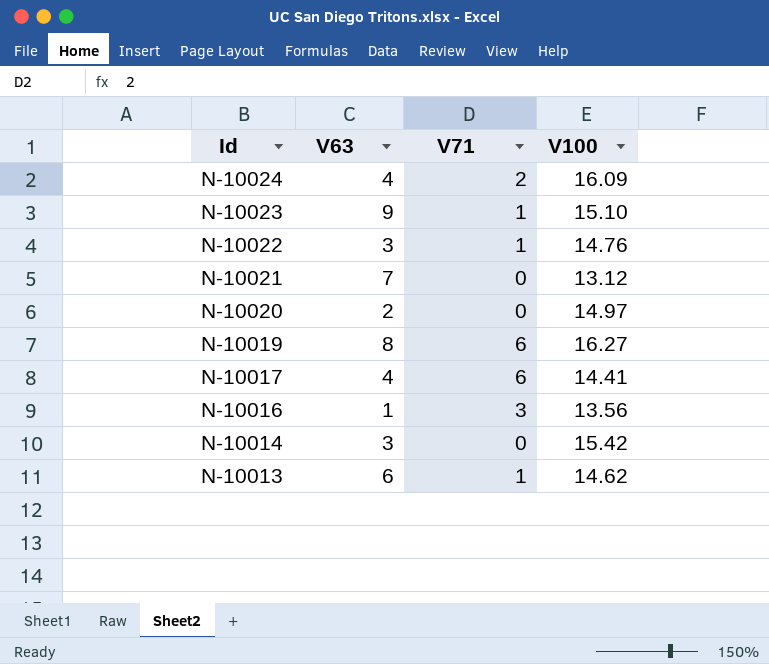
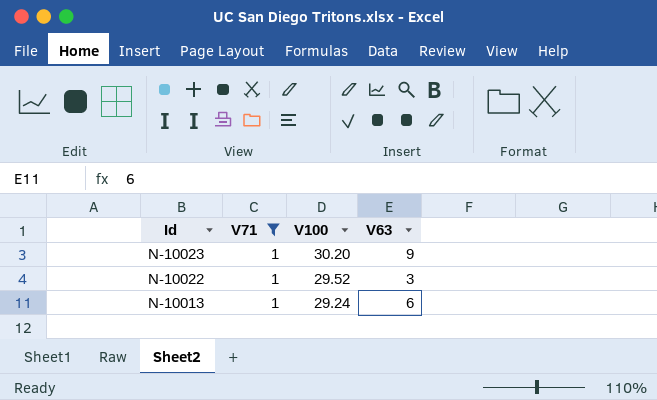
filter: none -> V71 = 1
column V63 | position: 2 -> 4
N-10023 | V100: 15.10 -> 30.20
N-10022 | V100: 14.76 -> 29.52
N-10013 | V100: 14.62 -> 29.24

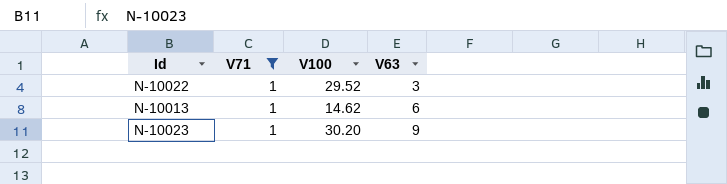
row order: Id descending -> V63 ascending
N-10013 | V100: 29.24 -> 14.62

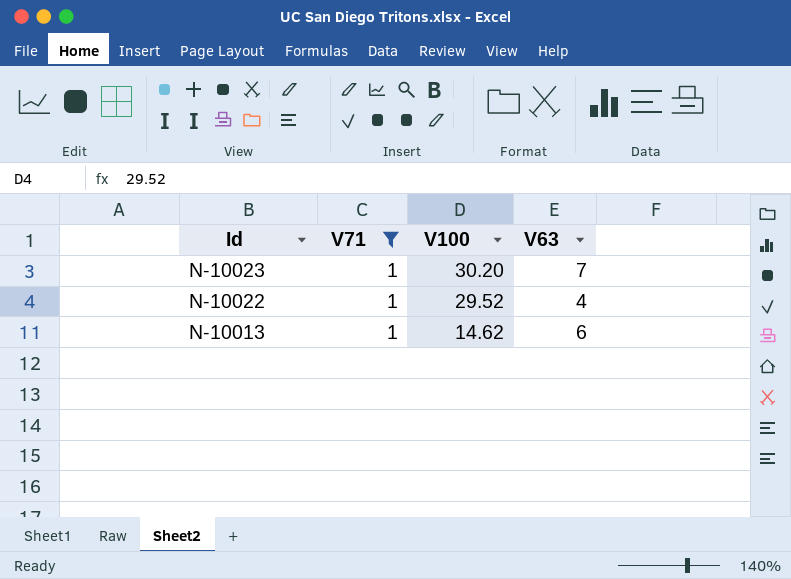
row order: V63 ascending -> Id descending
N-10023 | V63: 9 -> 7
N-10022 | V63: 3 -> 4

